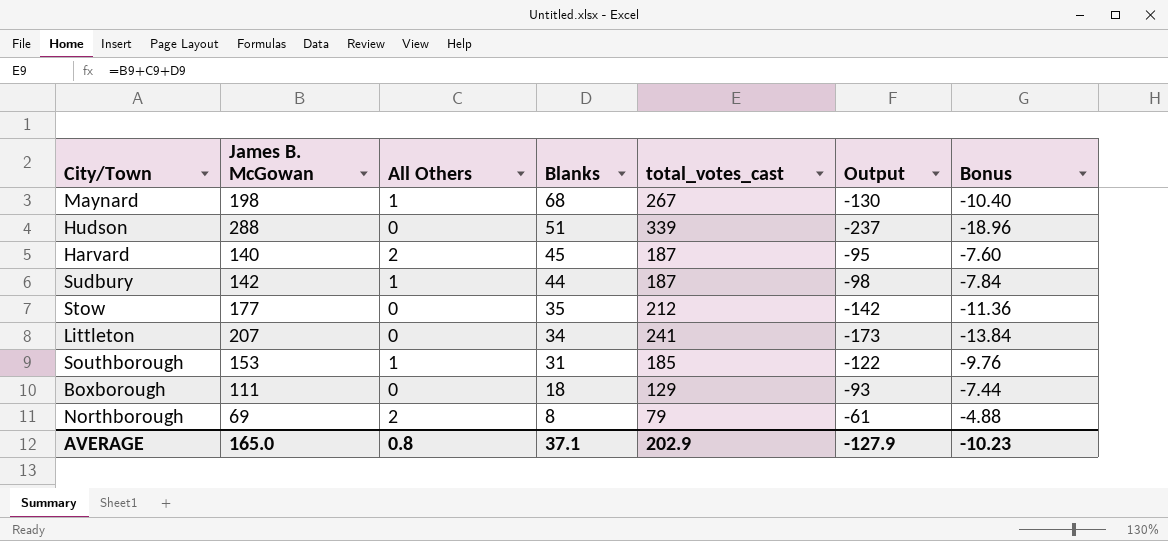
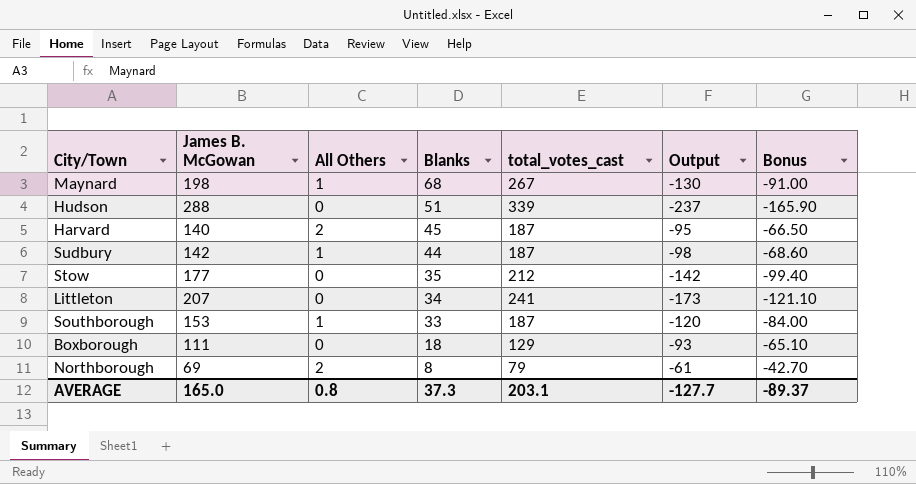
column Bonus | formula: [Output] * 0.08 -> [Output] * 0.7
Southborough | Blanks: 31 -> 33
Southborough | total_votes_cast: 185 -> 187
Southborough | Output: -122 -> -120
AVERAGE | Blanks: 37.1 -> 37.3
AVERAGE | total_votes_cast: 202.9 -> 203.1
AVERAGE | Output: -127.9 -> -127.7
AVERAGE | Bonus: -10.23 -> -89.37

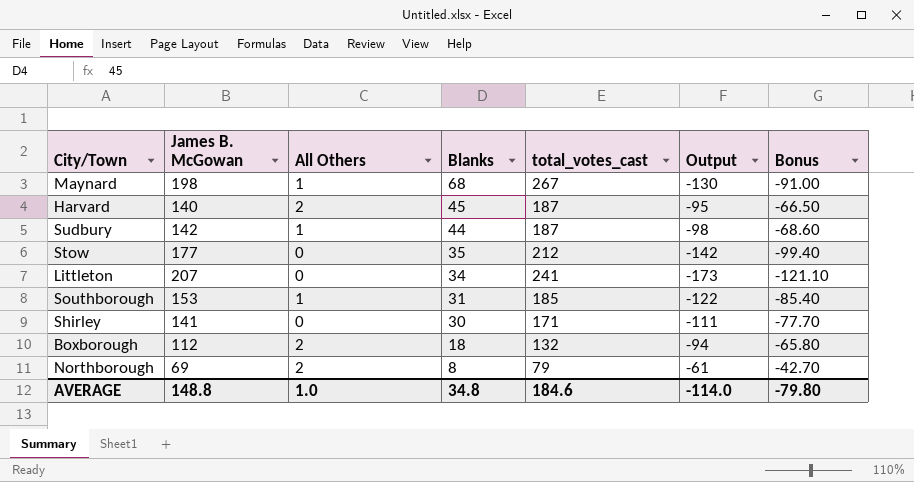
row Hudson: 288 | 0 | 51 | 339 | -237 | -165.90 -> none
Southborough | Blanks: 33 -> 31
Southborough | total_votes_cast: 187 -> 185
Southborough | Output: -120 -> -122
Southborough | Bonus: -84.00 -> -85.40
row Shirley: none -> 141 | 0 | 30 | 171 | -111 | -77.70
Boxborough | James B. McGowan: 111 -> 112
Boxborough | All Others: 0 -> 2
Boxborough | total_votes_cast: 129 -> 132
Boxborough | Output: -93 -> -94
Boxborough | Bonus: -65.10 -> -65.80
AVERAGE | James B. McGowan: 165.0 -> 148.8
AVERAGE | All Others: 0.8 -> 1.0
AVERAGE | Blanks: 37.3 -> 34.8
AVERAGE | total_votes_cast: 203.1 -> 184.6
AVERAGE | Output: -127.7 -> -114.0
AVERAGE | Bonus: -89.37 -> -79.80

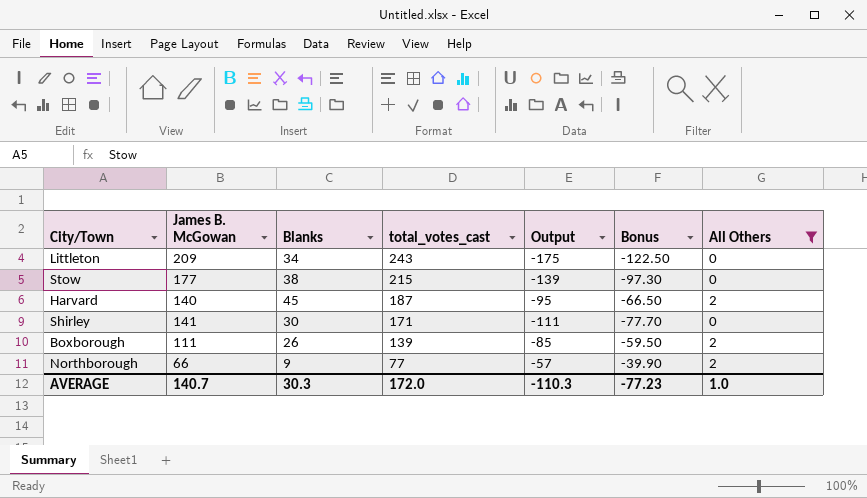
filter: none -> All Others != 1
row order: Blanks descending -> total_votes_cast descending
column All Others | position: 3 -> 7
Littleton | James B. McGowan: 207 -> 209
Littleton | total_votes_cast: 241 -> 243
Littleton | Output: -173 -> -175
Littleton | Bonus: -121.10 -> -122.50
Stow | Blanks: 35 -> 38
Stow | total_votes_cast: 212 -> 215
Stow | Output: -142 -> -139
Stow | Bonus: -99.40 -> -97.30
Boxborough | James B. McGowan: 112 -> 111
Boxborough | Blanks: 18 -> 26
Boxborough | total_votes_cast: 132 -> 139
Boxborough | Output: -94 -> -85
Boxborough | Bonus: -65.80 -> -59.50
Northborough | James B. McGowan: 69 -> 66
Northborough | Blanks: 8 -> 9
Northborough | total_votes_cast: 79 -> 77
Northborough | Output: -61 -> -57
Northborough | Bonus: -42.70 -> -39.90
AVERAGE | James B. McGowan: 148.8 -> 140.7
AVERAGE | Blanks: 34.8 -> 30.3
AVERAGE | total_votes_cast: 184.6 -> 172.0
AVERAGE | Output: -114.0 -> -110.3
AVERAGE | Bonus: -79.80 -> -77.23

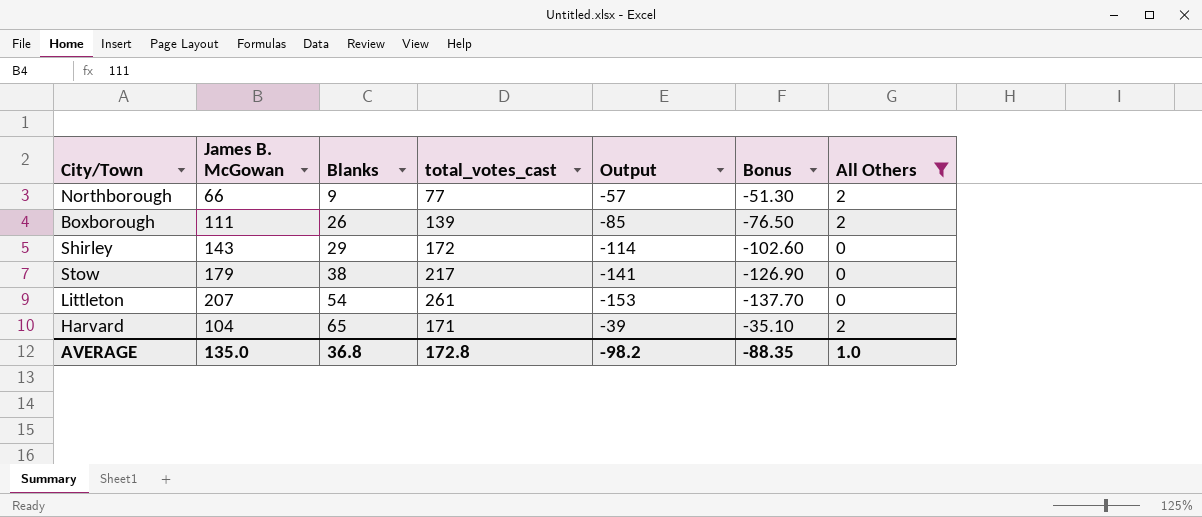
row order: total_votes_cast descending -> Blanks ascending
column Bonus | formula: [Output] * 0.7 -> [Output] * 0.9
Shirley | James B. McGowan: 141 -> 143
Shirley | Blanks: 30 -> 29
Shirley | total_votes_cast: 171 -> 172
Shirley | Output: -111 -> -114
Stow | James B. McGowan: 177 -> 179
Stow | total_votes_cast: 215 -> 217
Stow | Output: -139 -> -141
Littleton | James B. McGowan: 209 -> 207
Littleton | Blanks: 34 -> 54
Littleton | total_votes_cast: 243 -> 261
Littleton | Output: -175 -> -153
Harvard | James B. McGowan: 140 -> 104
Harvard | Blanks: 45 -> 65
Harvard | total_votes_cast: 187 -> 171
Harvard | Output: -95 -> -39
AVERAGE | James B. McGowan: 140.7 -> 135.0
AVERAGE | Blanks: 30.3 -> 36.8
AVERAGE | total_votes_cast: 172.0 -> 172.8
AVERAGE | Output: -110.3 -> -98.2
AVERAGE | Bonus: -77.23 -> -88.35

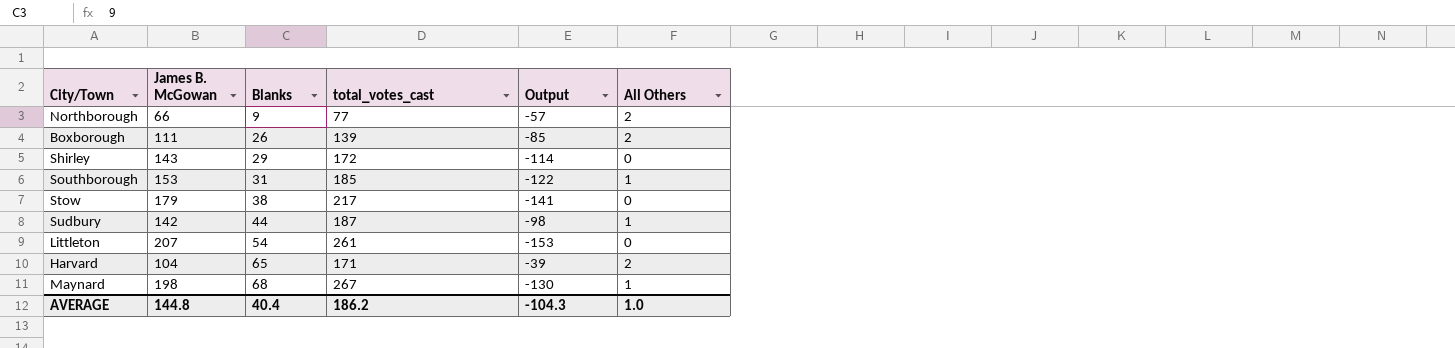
filter: All Others != 1 -> none
column Bonus | formula: [Output] * 0.9 -> none
AVERAGE | James B. McGowan: 135.0 -> 144.8
AVERAGE | Blanks: 36.8 -> 40.4
AVERAGE | total_votes_cast: 172.8 -> 186.2
AVERAGE | Output: -98.2 -> -104.3

